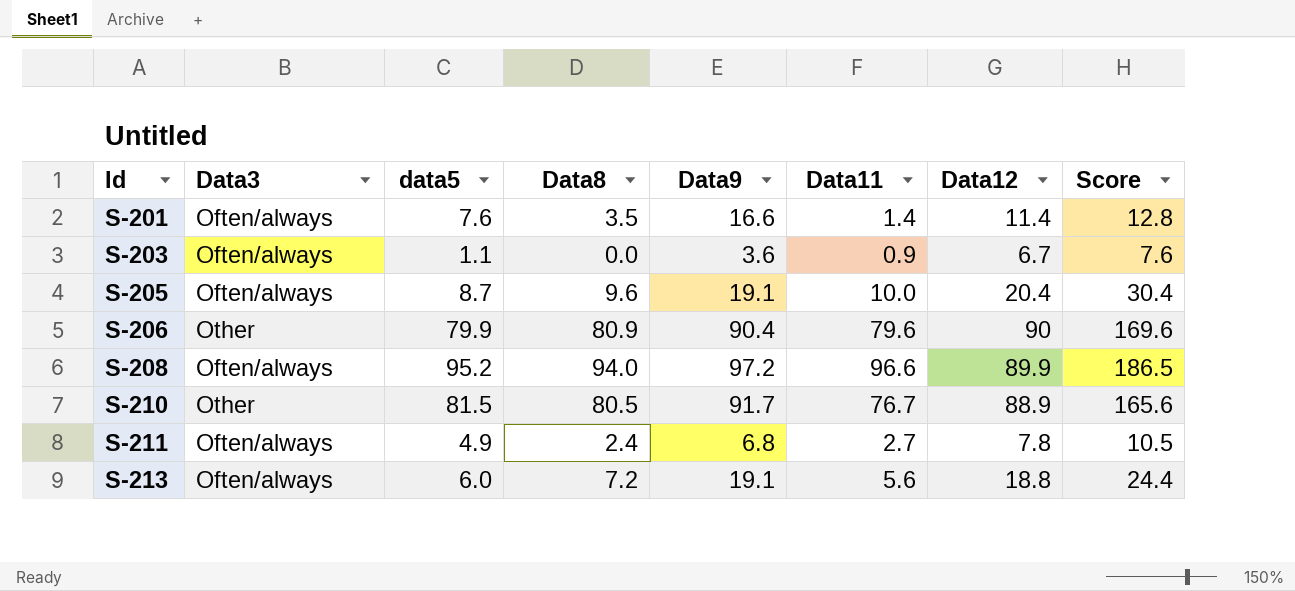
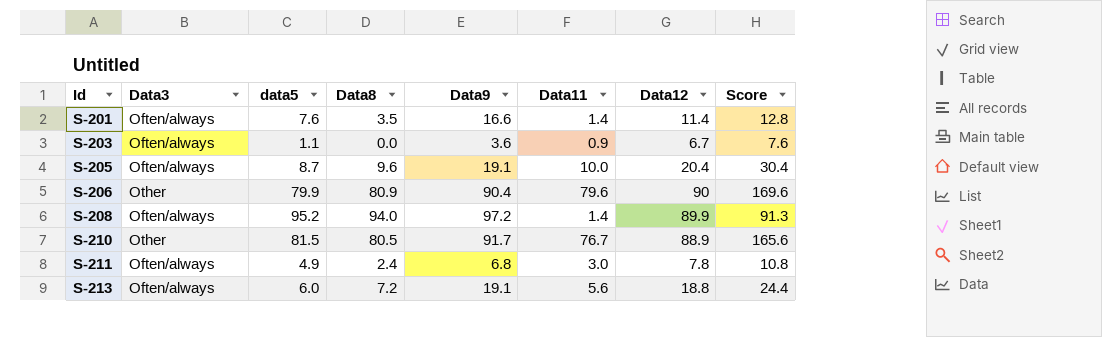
S-208 | Data11: 96.6 -> 1.4
S-208 | Score: 186.5 -> 91.3
S-211 | Data11: 2.7 -> 3.0
S-211 | Score: 10.5 -> 10.8

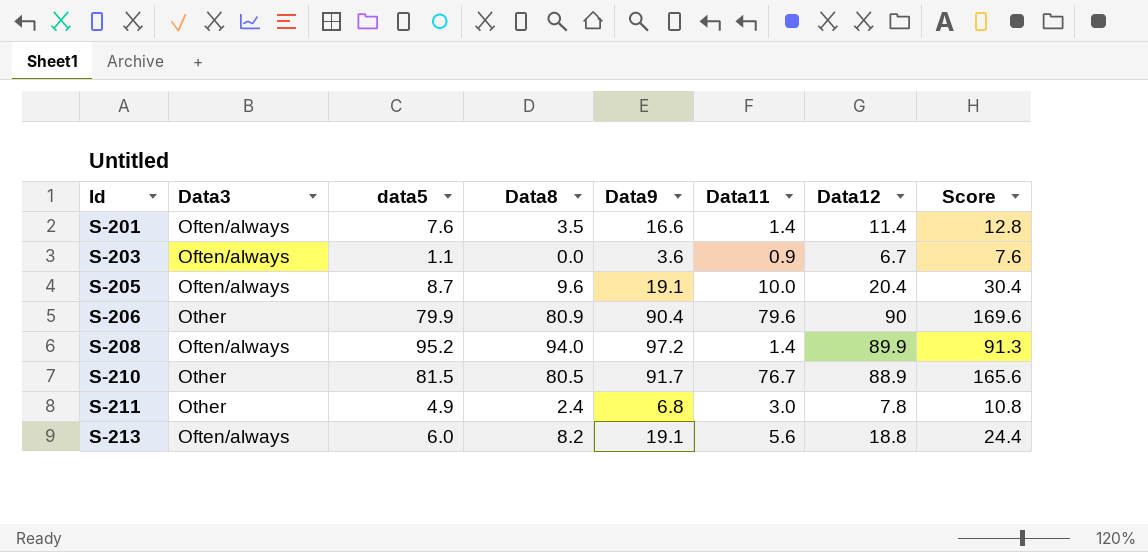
S-211 | Data3: Often/always -> Other
S-213 | Data8: 7.2 -> 8.2

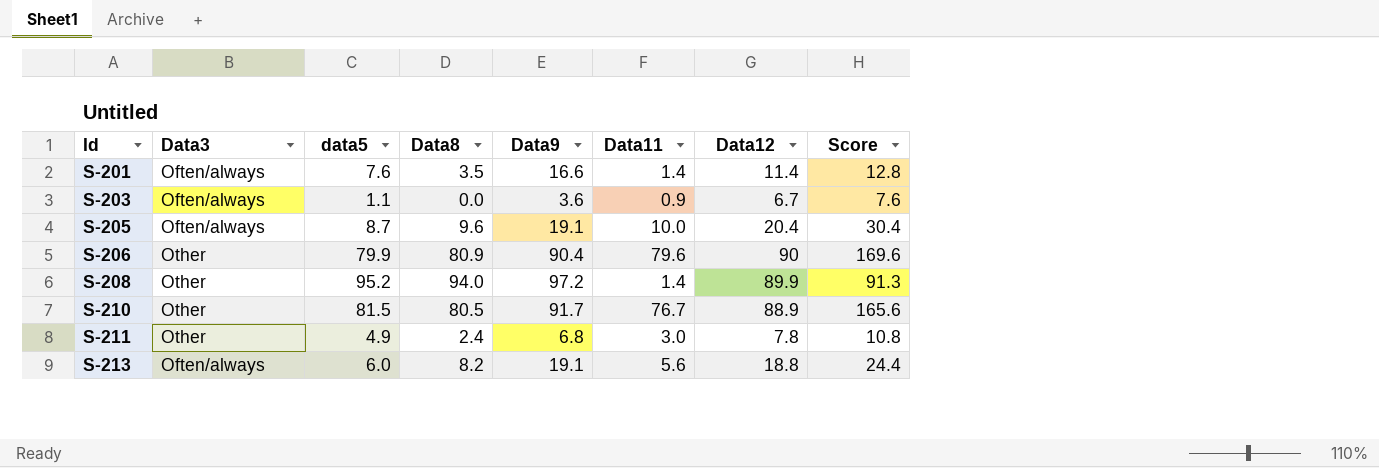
S-208 | Data3: Often/always -> Other

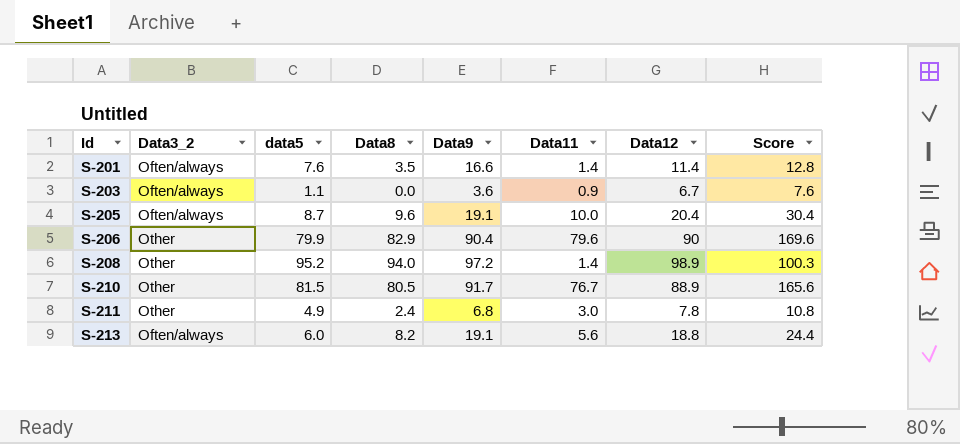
column name: Data3 -> Data3_2
S-206 | Data8: 80.9 -> 82.9
S-208 | Data12: 89.9 -> 98.9
S-208 | Score: 91.3 -> 100.3

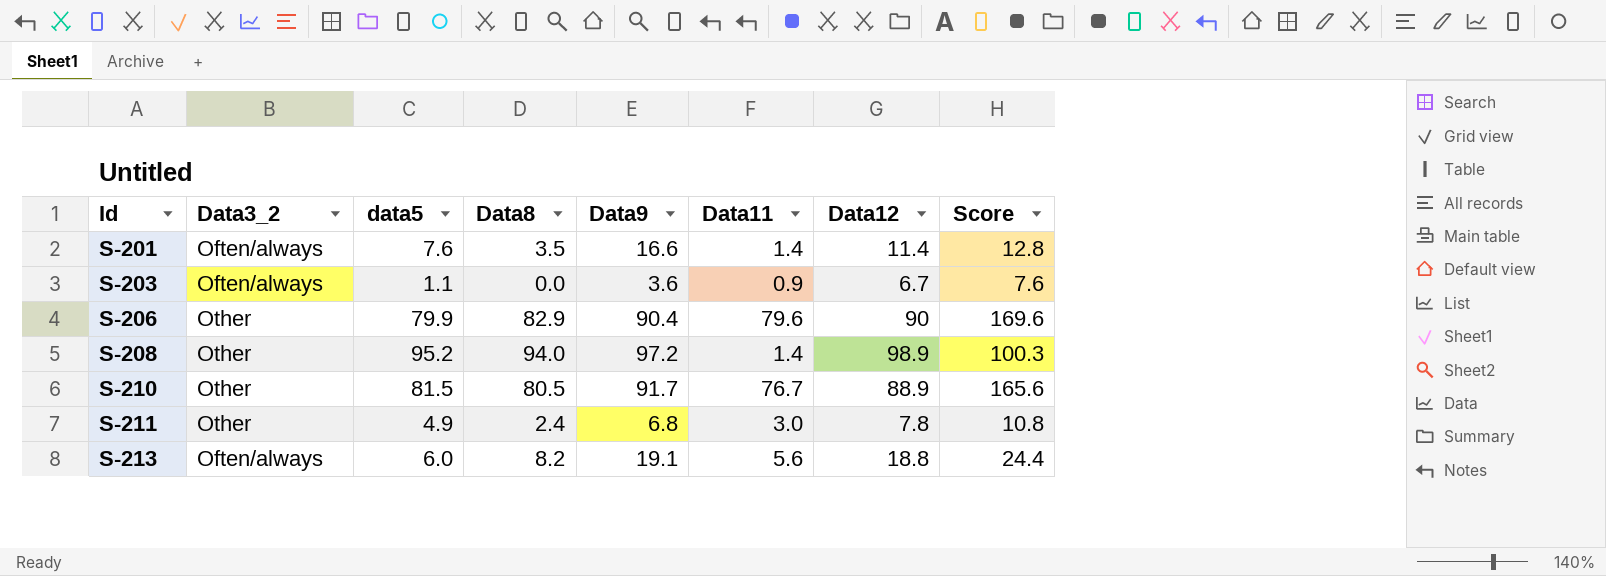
row S-205: Often/always | 8.7 | 9.6 | 19.1 | 10.0 | 20.4 | 30.4 -> none

